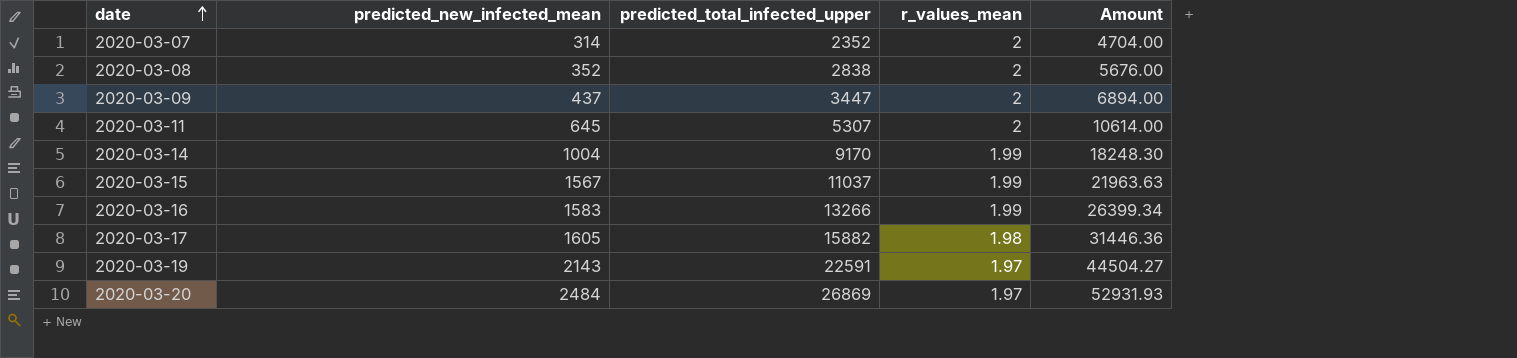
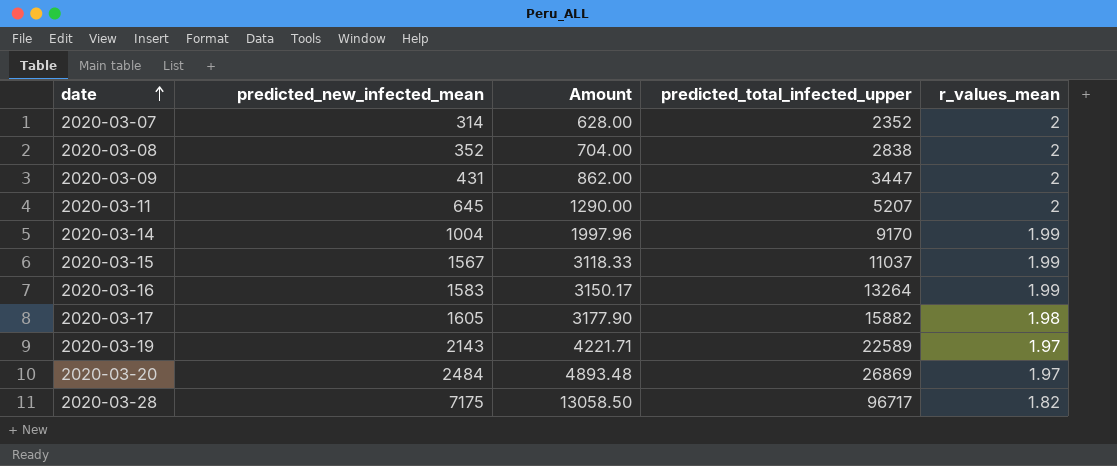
column Amount | formula: [predicted_total_infected_upper] * [r_values_mean] -> [predicted_new_infected_mean] * [r_values_mean]
column Amount | position: 5 -> 3
2020-03-09 | predicted_new_infected_mean: 437 -> 431
2020-03-11 | predicted_total_infected_upper: 5307 -> 5207
2020-03-16 | predicted_total_infected_upper: 13266 -> 13264
2020-03-19 | predicted_total_infected_upper: 22591 -> 22589
row 2020-03-28: none -> 7175 | 13058.50 | 96717 | 1.82

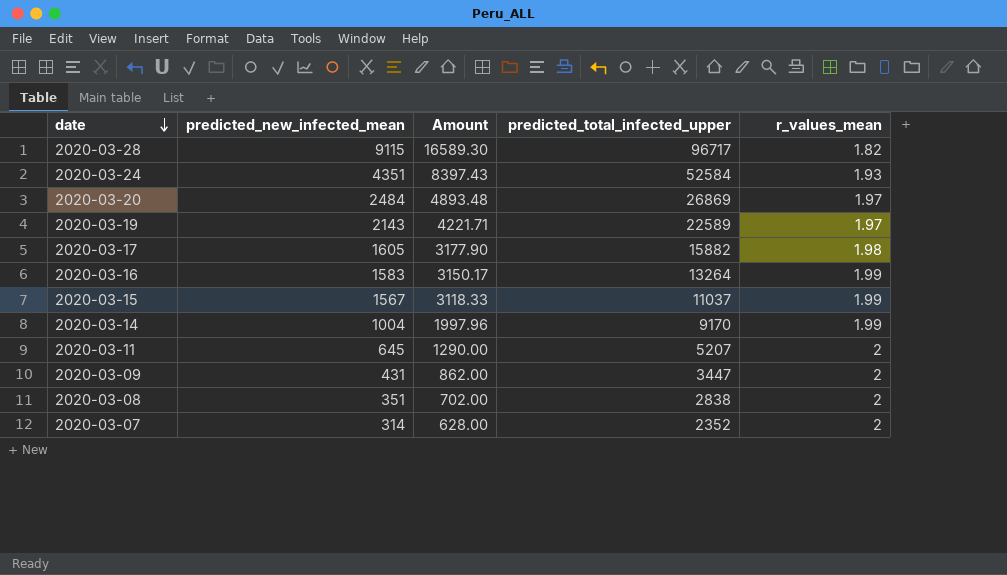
row order: date ascending -> date descending
2020-03-28 | predicted_new_infected_mean: 7175 -> 9115
2020-03-28 | Amount: 13058.50 -> 16589.30
row 2020-03-24: none -> 4351 | 8397.43 | 52584 | 1.93
2020-03-08 | predicted_new_infected_mean: 352 -> 351
2020-03-08 | Amount: 704.00 -> 702.00

